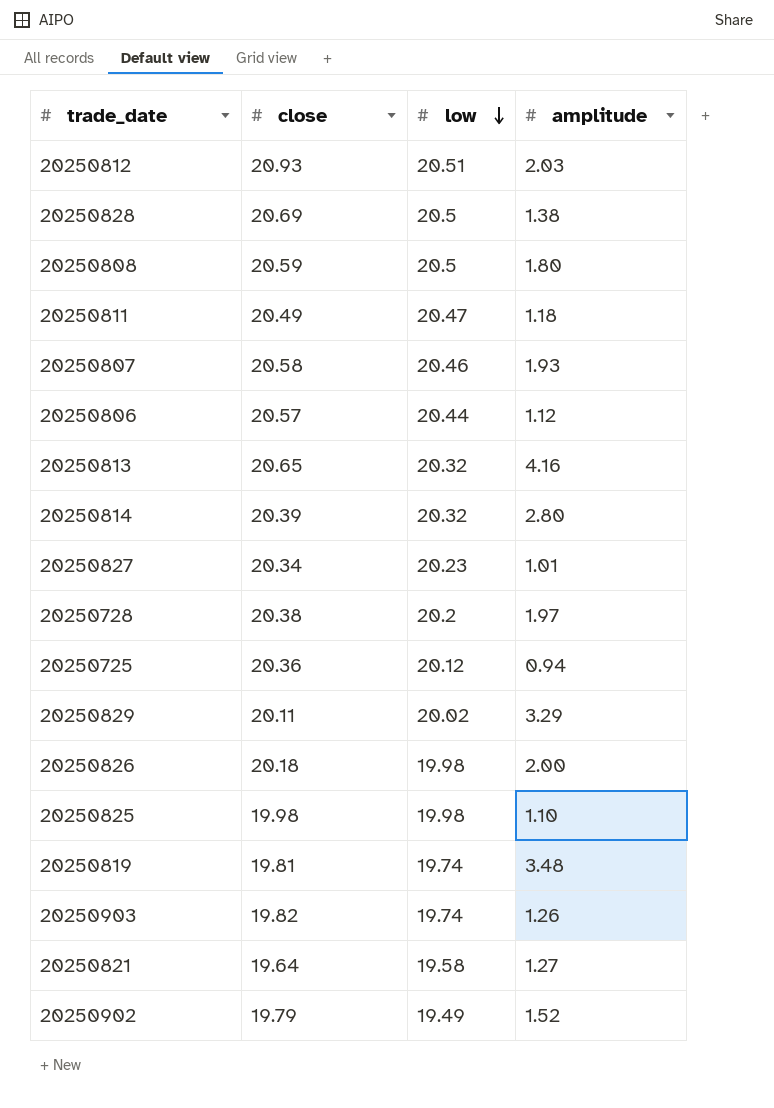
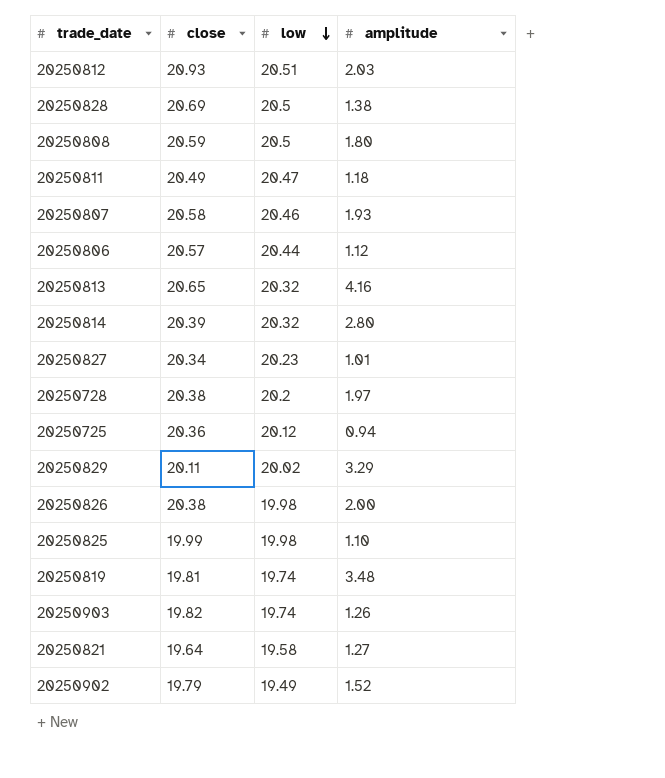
20250826 | close: 20.18 -> 20.38
20250825 | close: 19.98 -> 19.99

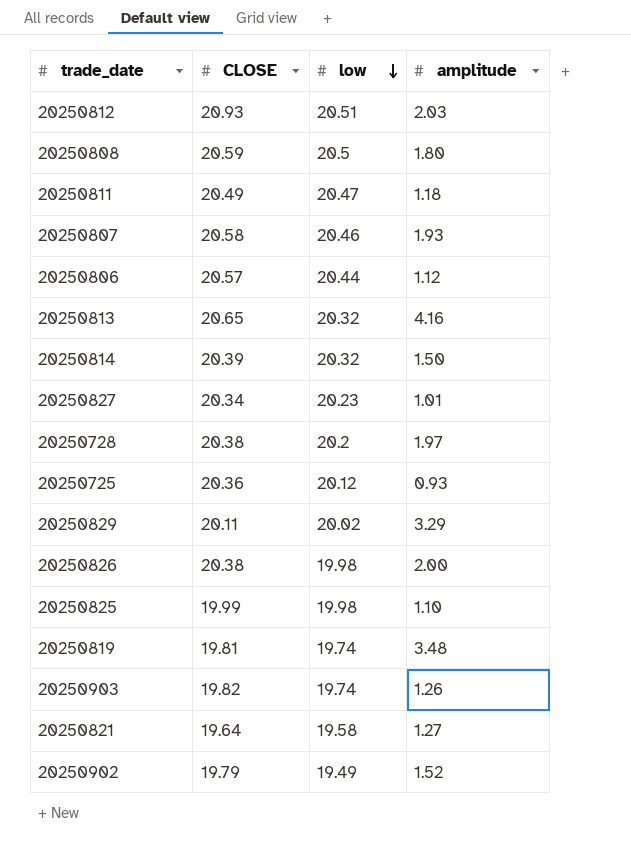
column name: close -> CLOSE
row 20250828: 20.69 | 20.5 | 1.38 -> none
20250814 | amplitude: 2.80 -> 1.50
20250725 | amplitude: 0.94 -> 0.93

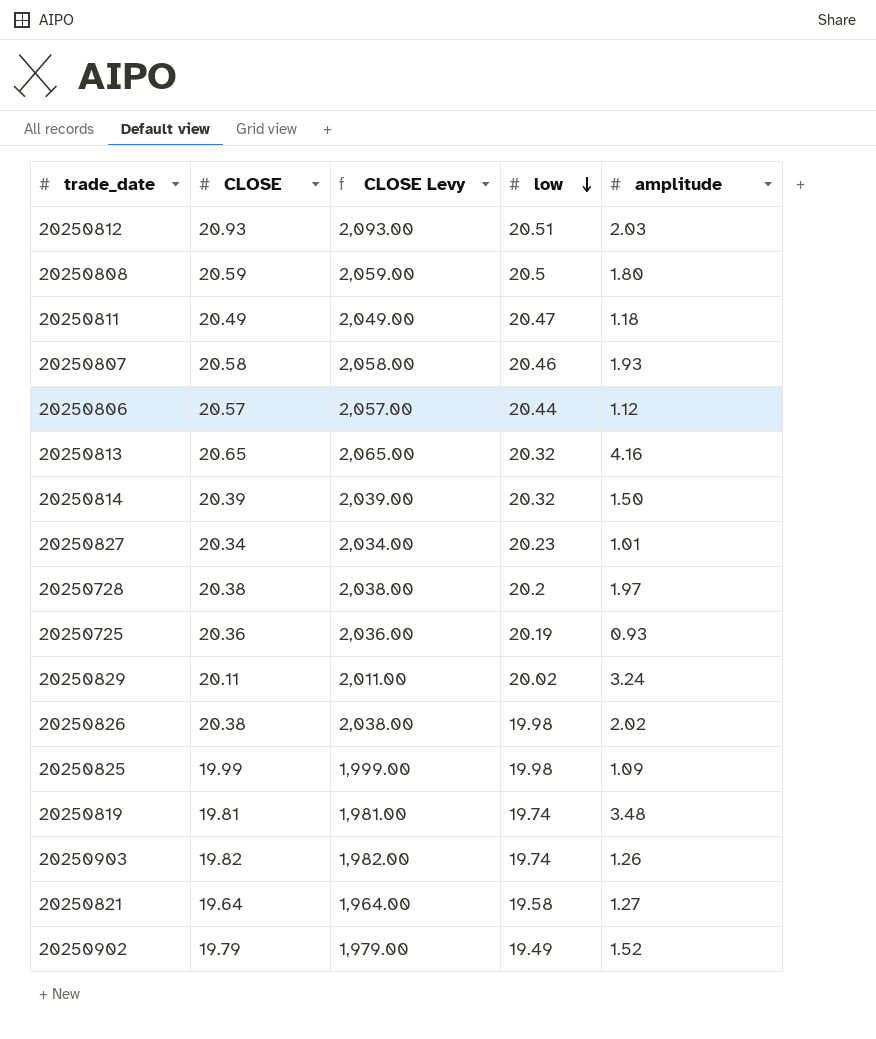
column CLOSE Levy | formula: none -> [CLOSE] * 100
20250725 | low: 20.12 -> 20.19
20250829 | amplitude: 3.29 -> 3.24
20250826 | amplitude: 2.00 -> 2.02
20250825 | amplitude: 1.10 -> 1.09

